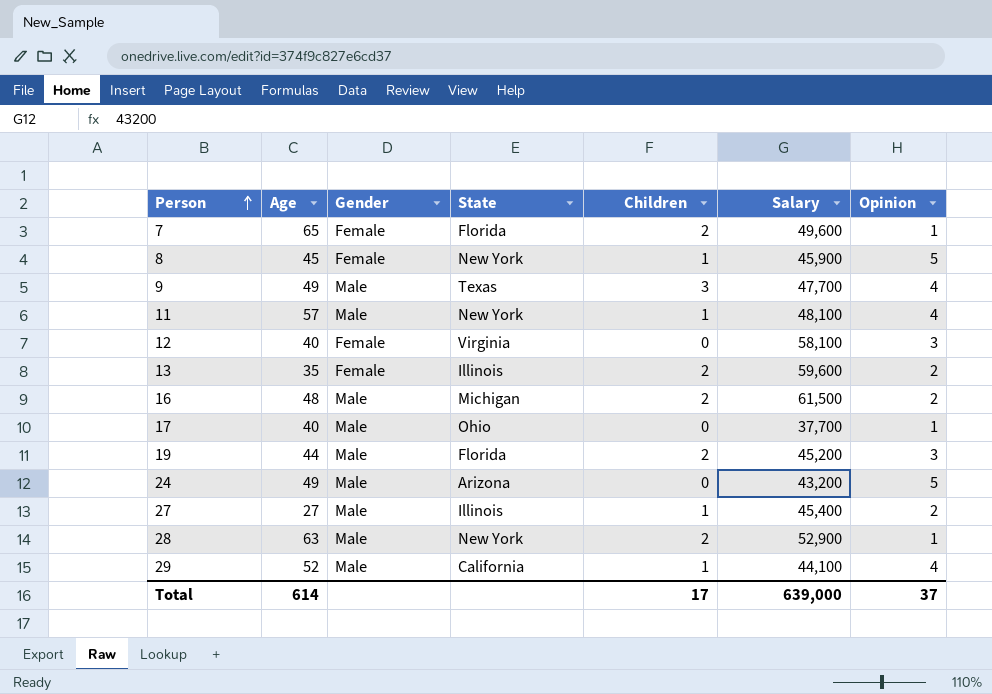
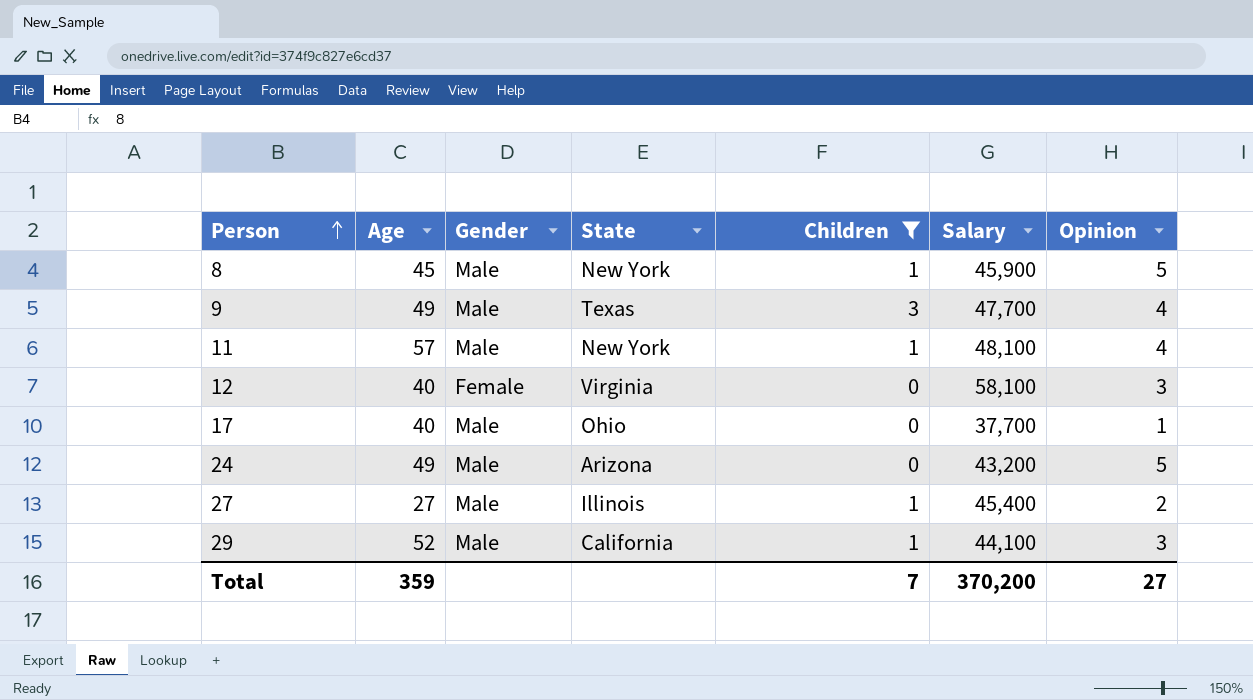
filter: none -> Children != 2
8 | Gender: Female -> Male
29 | Opinion: 4 -> 3
Total | Age: 614 -> 359
Total | Children: 17 -> 7
Total | Salary: 639,000 -> 370,200
Total | Opinion: 37 -> 27

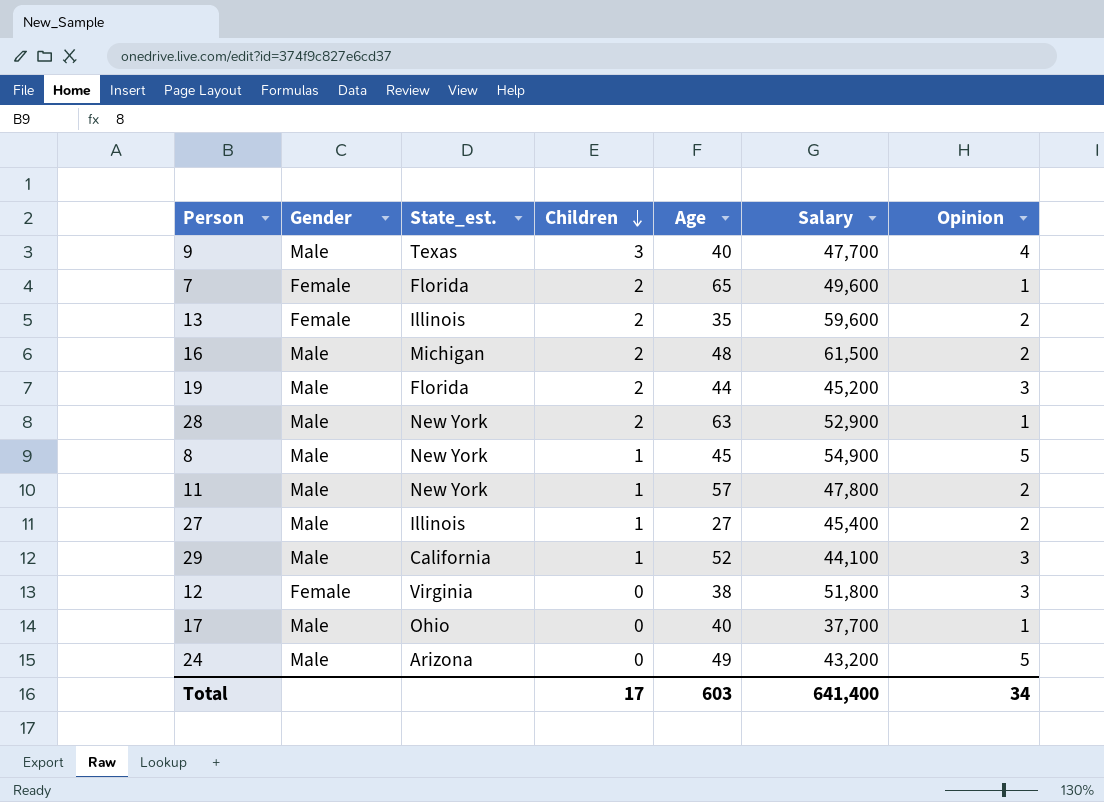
filter: Children != 2 -> none
row order: Person ascending -> Children descending
column name: State -> State_est.
column Age | position: 2 -> 5
9 | Age: 49 -> 40
8 | Salary: 45,900 -> 54,900
11 | Salary: 48,100 -> 47,800
11 | Opinion: 4 -> 2
12 | Age: 40 -> 38
12 | Salary: 58,100 -> 51,800
Total | Children: 7 -> 17
Total | Age: 359 -> 603
Total | Salary: 370,200 -> 641,400
Total | Opinion: 27 -> 34

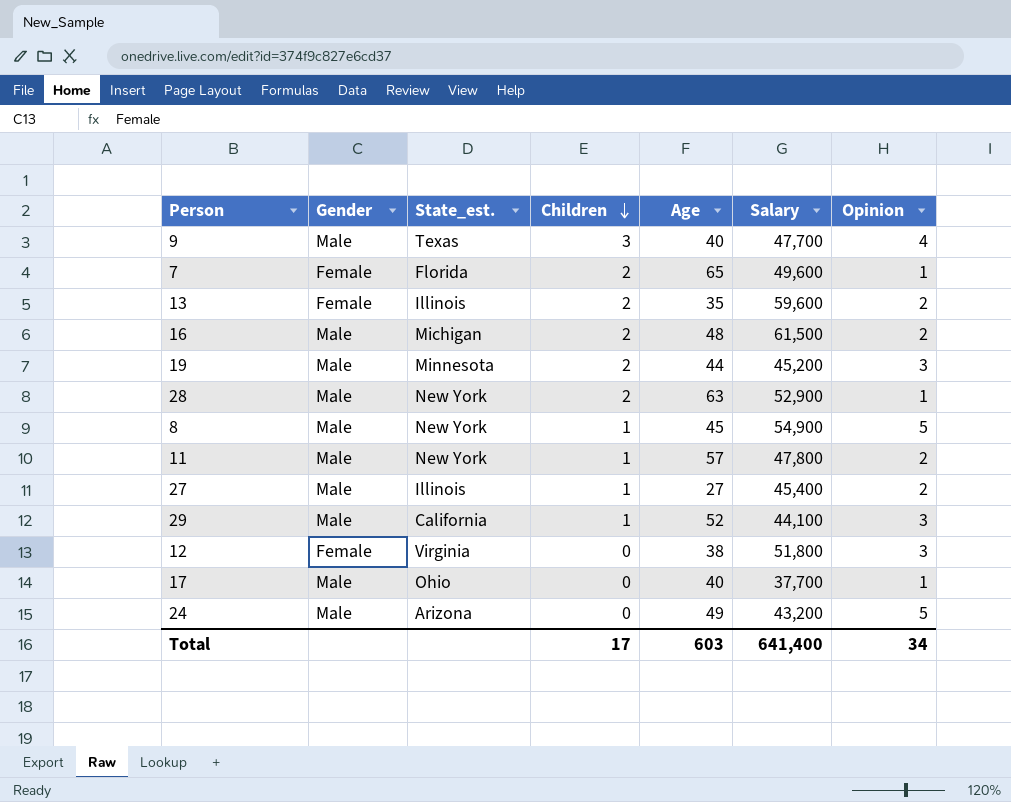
19 | State_est.: Florida -> Minnesota

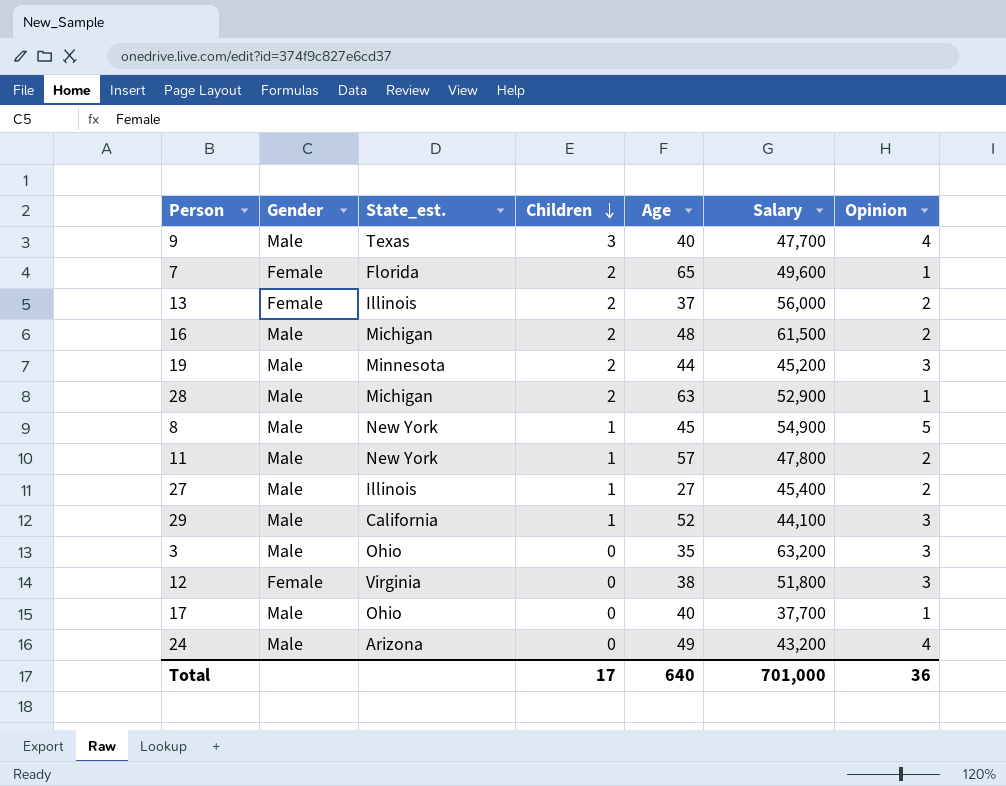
13 | Age: 35 -> 37
13 | Salary: 59,600 -> 56,000
28 | State_est.: New York -> Michigan
row 3: none -> Male | Ohio | 0 | 35 | 63,200 | 3
24 | Opinion: 5 -> 4
Total | Age: 603 -> 640
Total | Salary: 641,400 -> 701,000
Total | Opinion: 34 -> 36

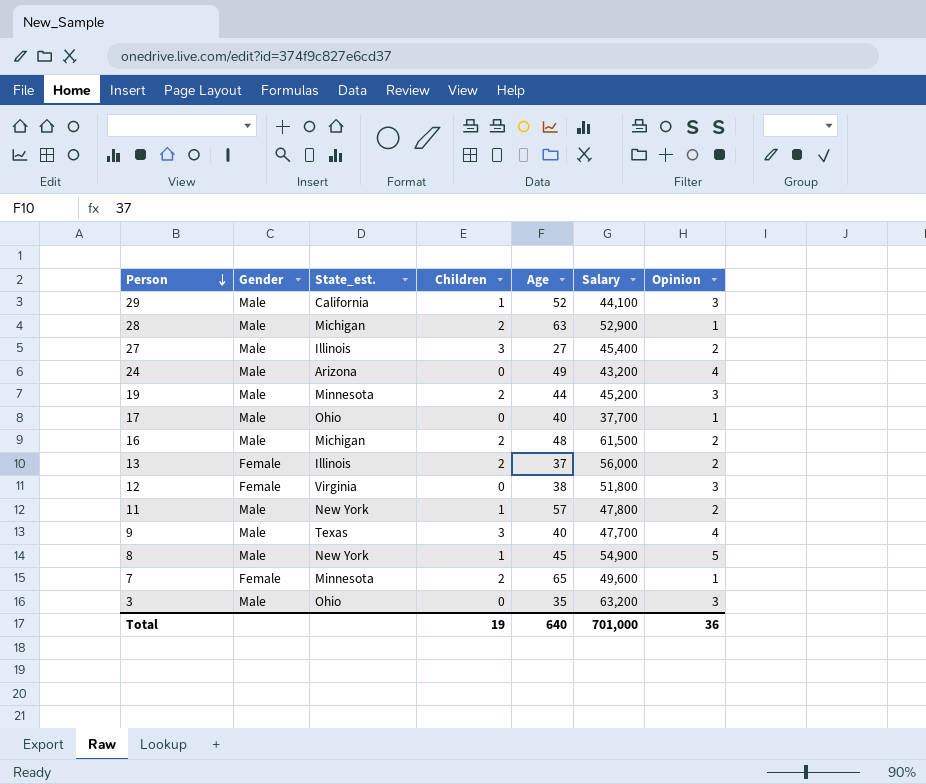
row order: Children descending -> Person descending
27 | Children: 1 -> 3
7 | State_est.: Florida -> Minnesota
Total | Children: 17 -> 19

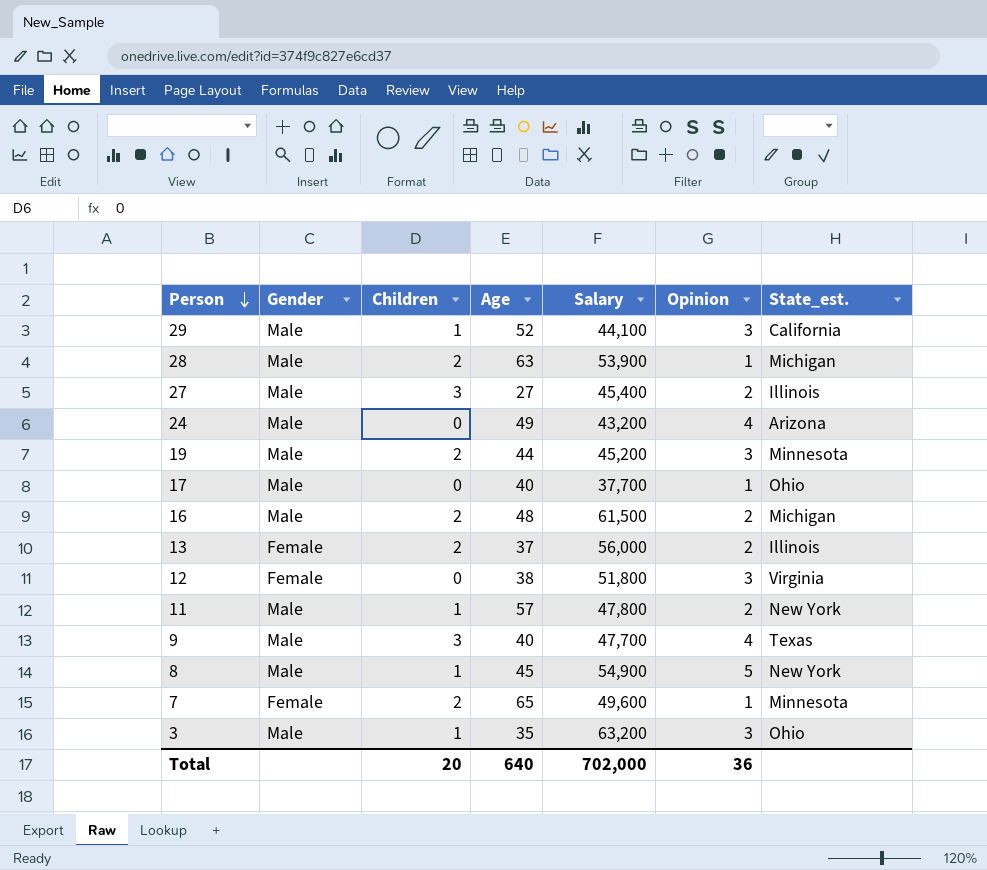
column State_est. | position: 3 -> 7
28 | Salary: 52,900 -> 53,900
3 | Children: 0 -> 1
Total | Children: 19 -> 20
Total | Salary: 701,000 -> 702,000

